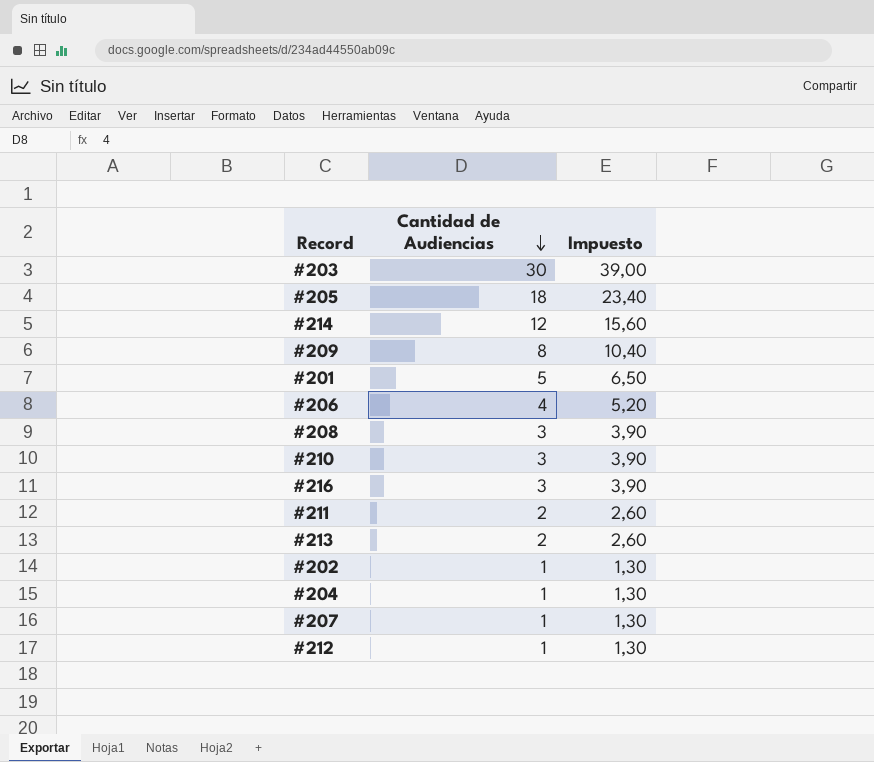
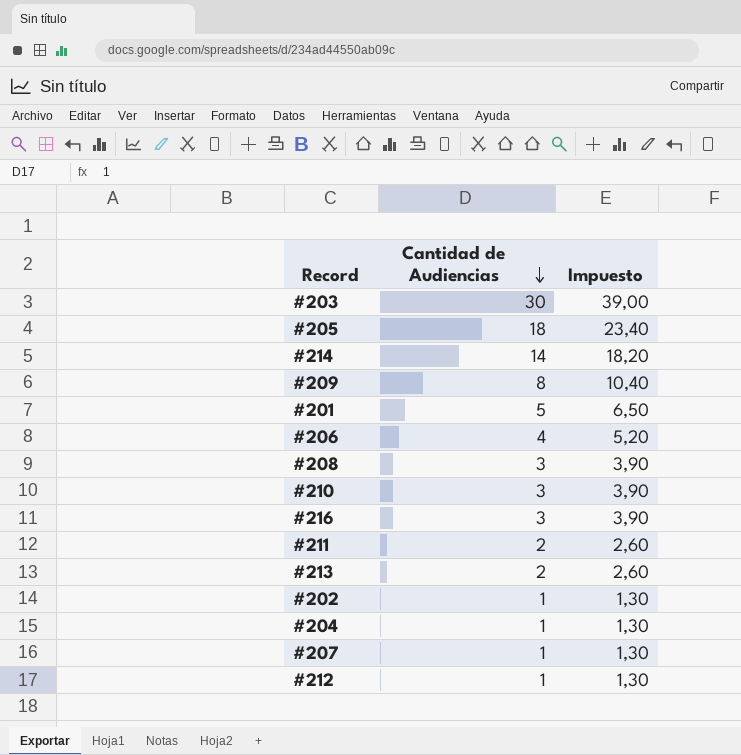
#214 | Cantidad de Audiencias: 12 -> 14
#214 | Impuesto: 15,60 -> 18,20

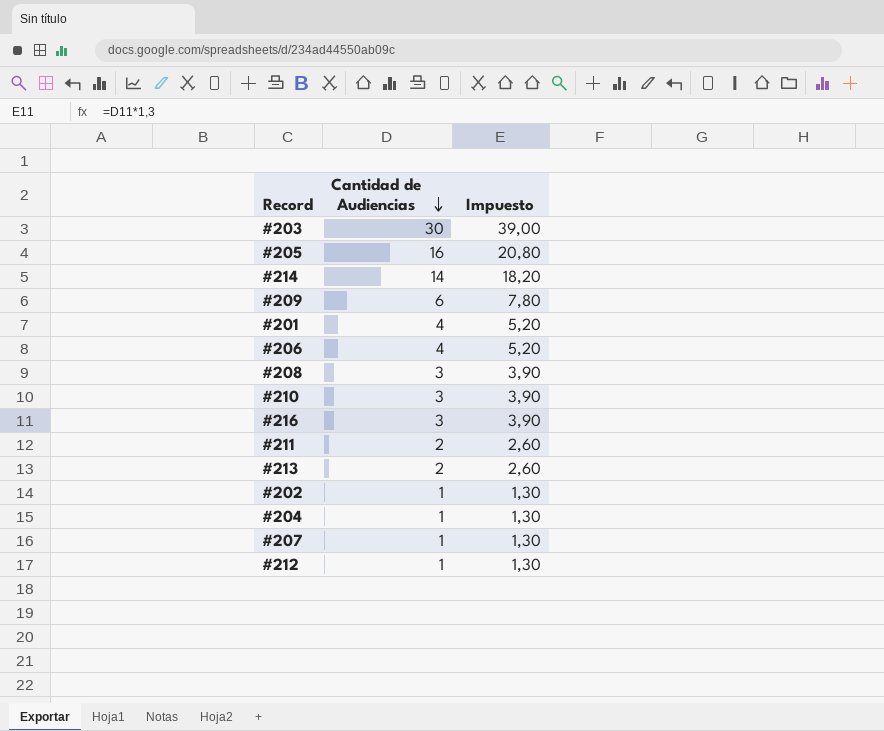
#205 | Cantidad de Audiencias: 18 -> 16
#205 | Impuesto: 23,40 -> 20,80
#209 | Cantidad de Audiencias: 8 -> 6
#209 | Impuesto: 10,40 -> 7,80
#201 | Cantidad de Audiencias: 5 -> 4
#201 | Impuesto: 6,50 -> 5,20

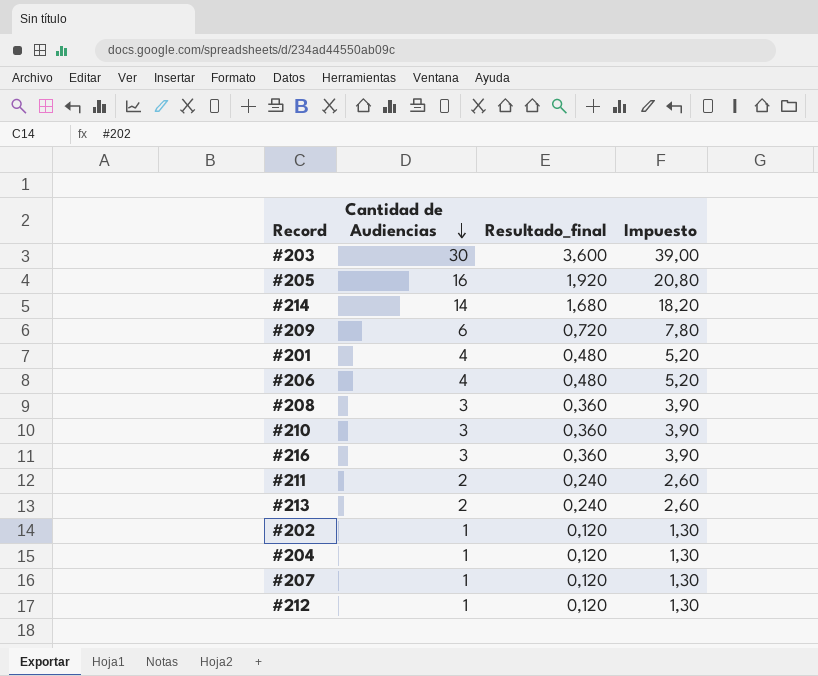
column Resultado_final | formula: none -> [Cantidad de Audiencias] * 0,12

